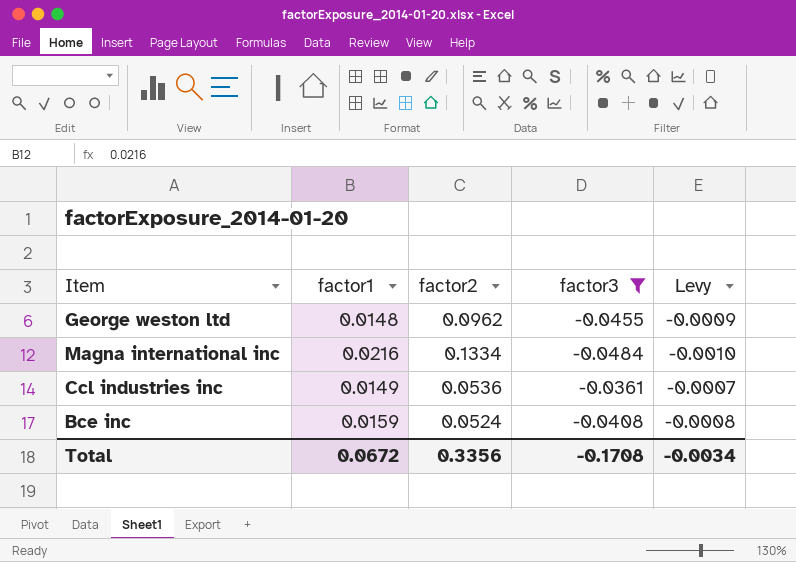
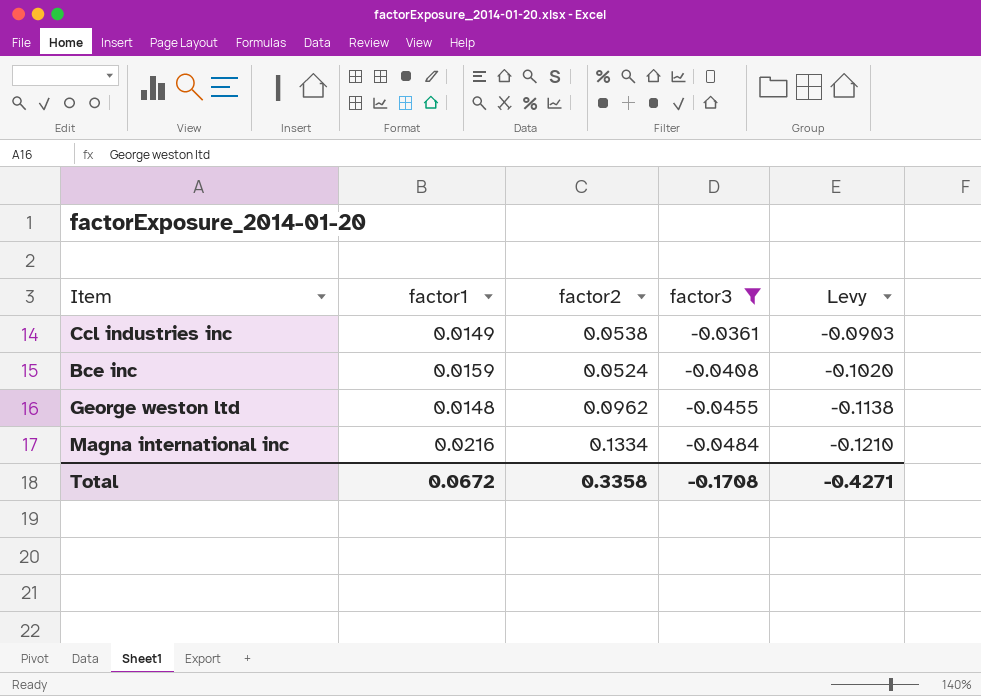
row order: none -> factor3 descending
column Levy | formula: [factor3] * 0.02 -> [factor3] * 2.5
Ccl industries inc | factor2: 0.0536 -> 0.0538
Total | factor2: 0.3356 -> 0.3358
Total | Levy: -0.0034 -> -0.4271

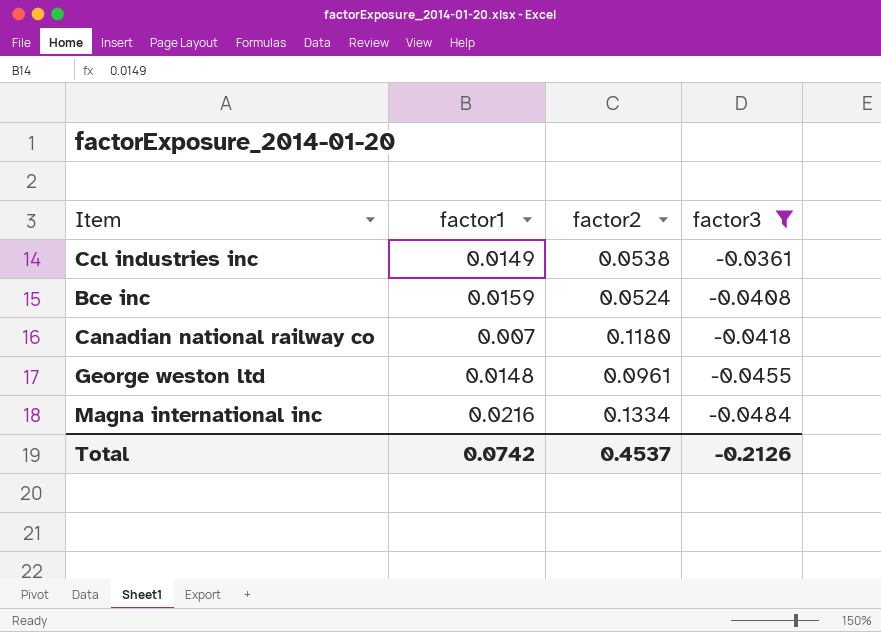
column Levy | formula: [factor3] * 2.5 -> none
row Canadian national railway co: none -> 0.007 | 0.1180 | -0.0418
George weston ltd | factor2: 0.0962 -> 0.0961
Total | factor1: 0.0672 -> 0.0742
Total | factor2: 0.3358 -> 0.4537
Total | factor3: -0.1708 -> -0.2126

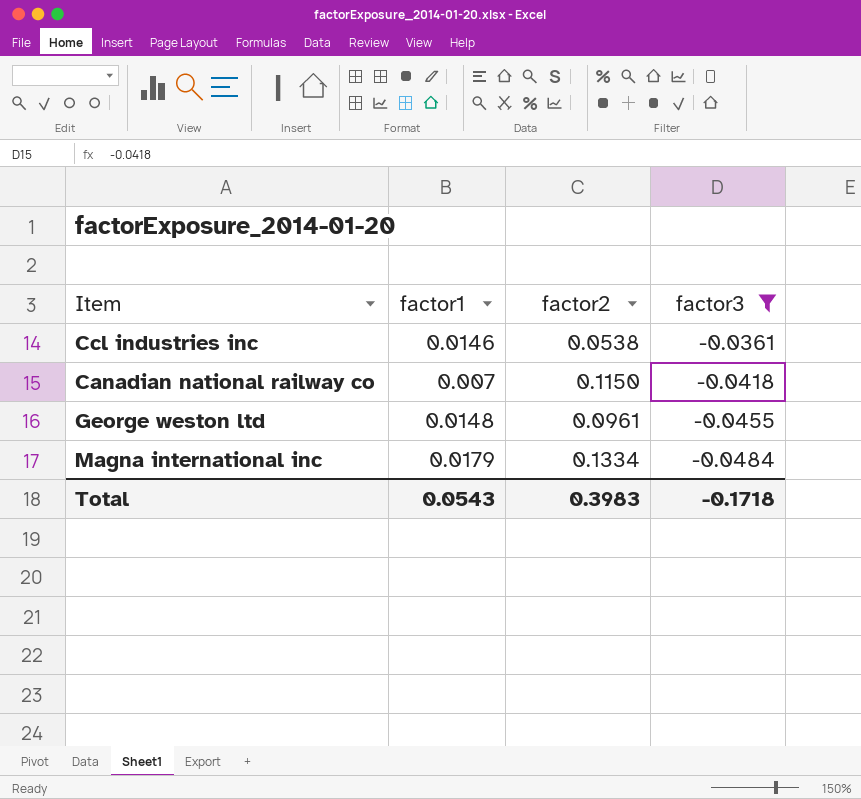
row Bce inc: 0.0159 | 0.0524 | -0.0408 -> none
Ccl industries inc | factor1: 0.0149 -> 0.0146
Canadian national railway co | factor2: 0.1180 -> 0.1150
Magna international inc | factor1: 0.0216 -> 0.0179
Total | factor1: 0.0742 -> 0.0543
Total | factor2: 0.4537 -> 0.3983
Total | factor3: -0.2126 -> -0.1718

